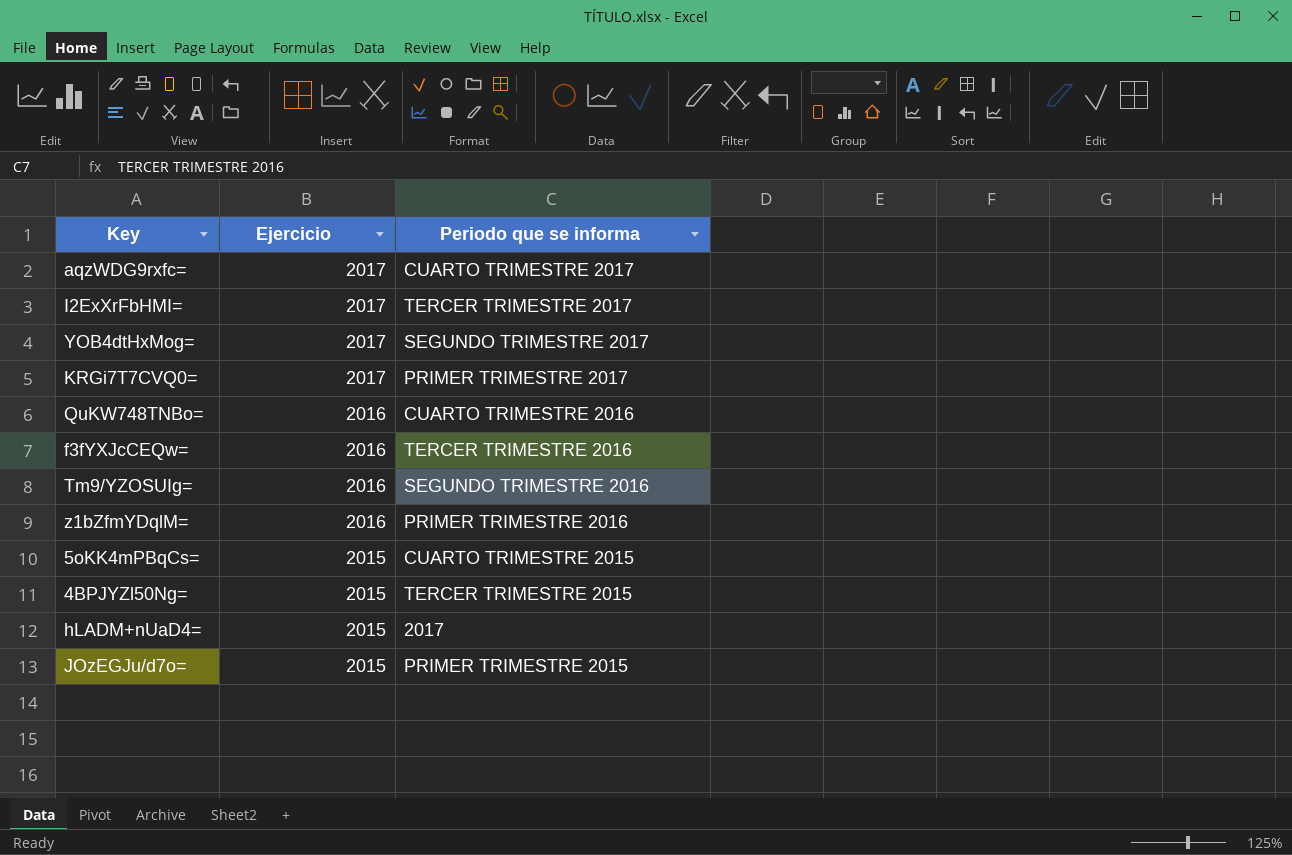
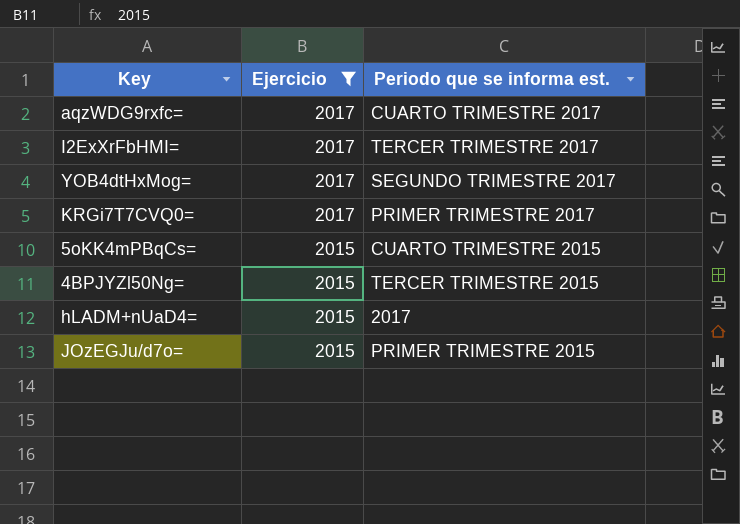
filter: none -> Ejercicio != 2016
column name: Periodo que se informa -> Periodo que se informa est.

